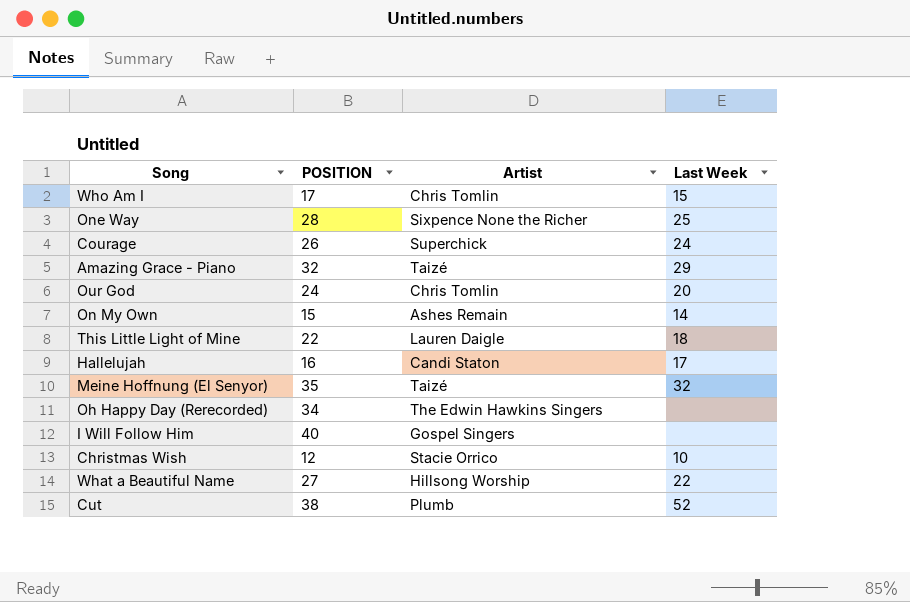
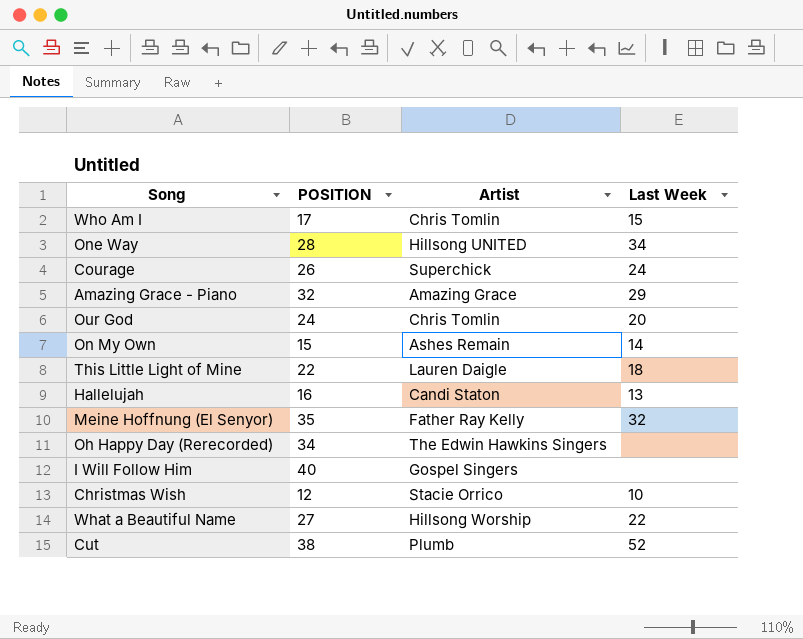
One Way | Artist: Sixpence None the Richer -> Hillsong UNITED
One Way | Last Week: 25 -> 34
Amazing Grace - Piano | Artist: Taizé -> Amazing Grace
Hallelujah | Last Week: 17 -> 13
Meine Hoffnung (El Senyor) | Artist: Taizé -> Father Ray Kelly

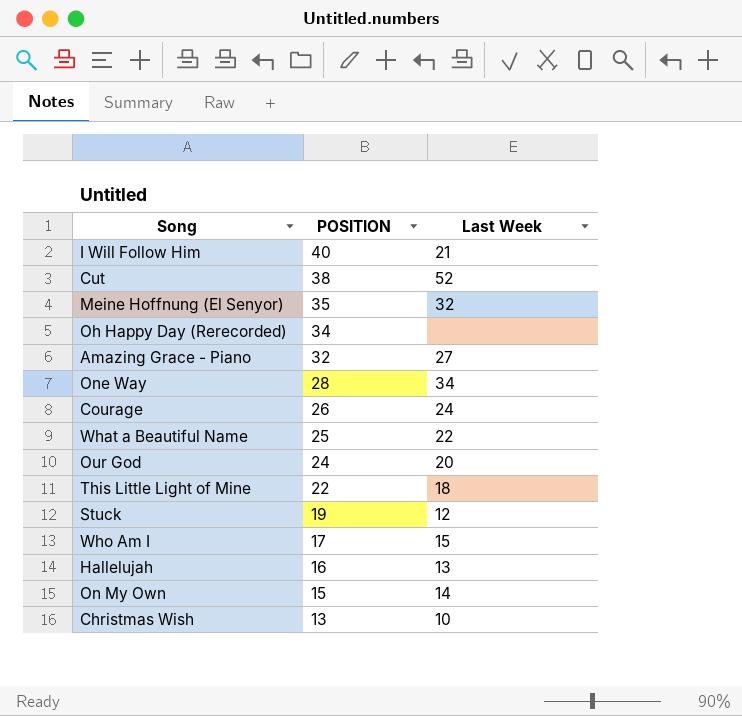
row order: none -> POSITION descending
column Artist | position: 3 -> none
I Will Follow Him | Last Week: none -> 21
Amazing Grace - Piano | Last Week: 29 -> 27
What a Beautiful Name | POSITION: 27 -> 25
row Stuck: none -> 19 | 12
Christmas Wish | POSITION: 12 -> 13

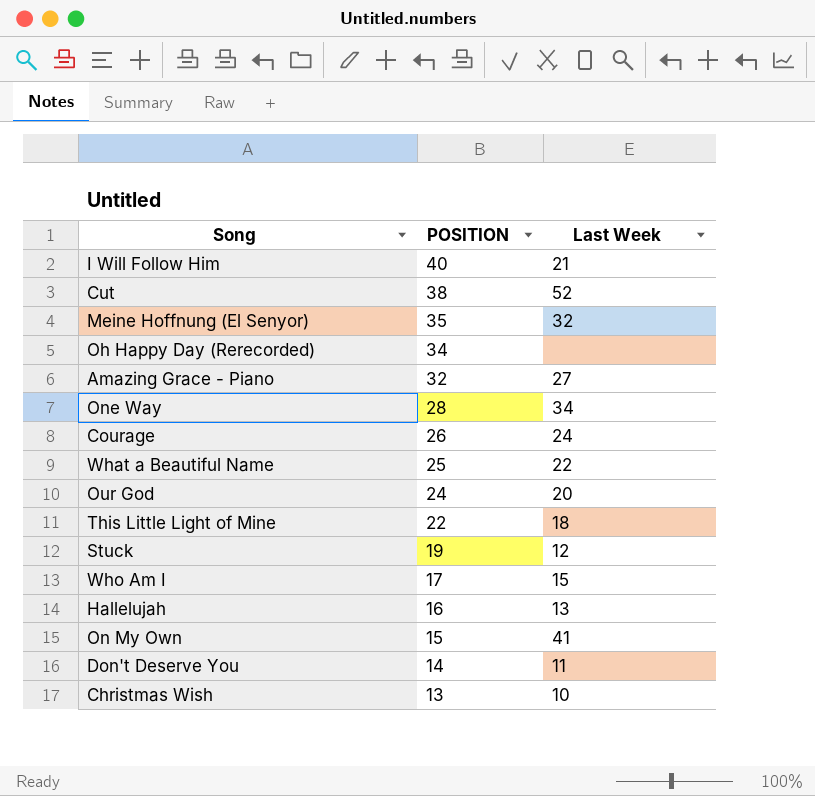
On My Own | Last Week: 14 -> 41
row Don't Deserve You: none -> 14 | 11

